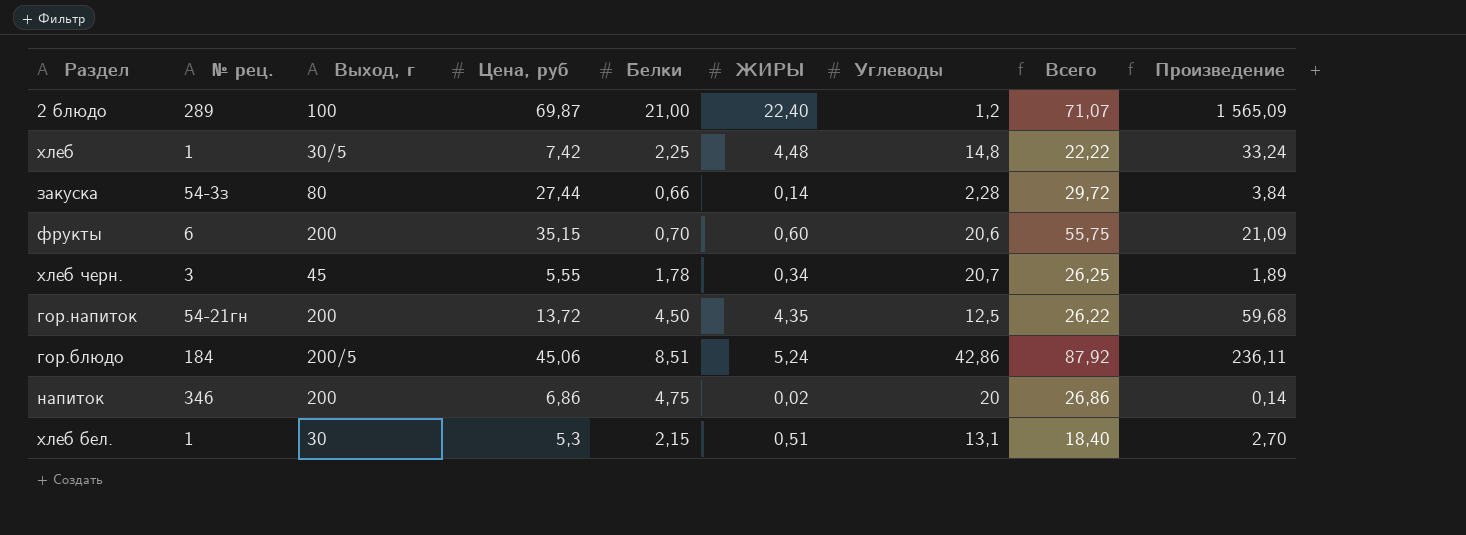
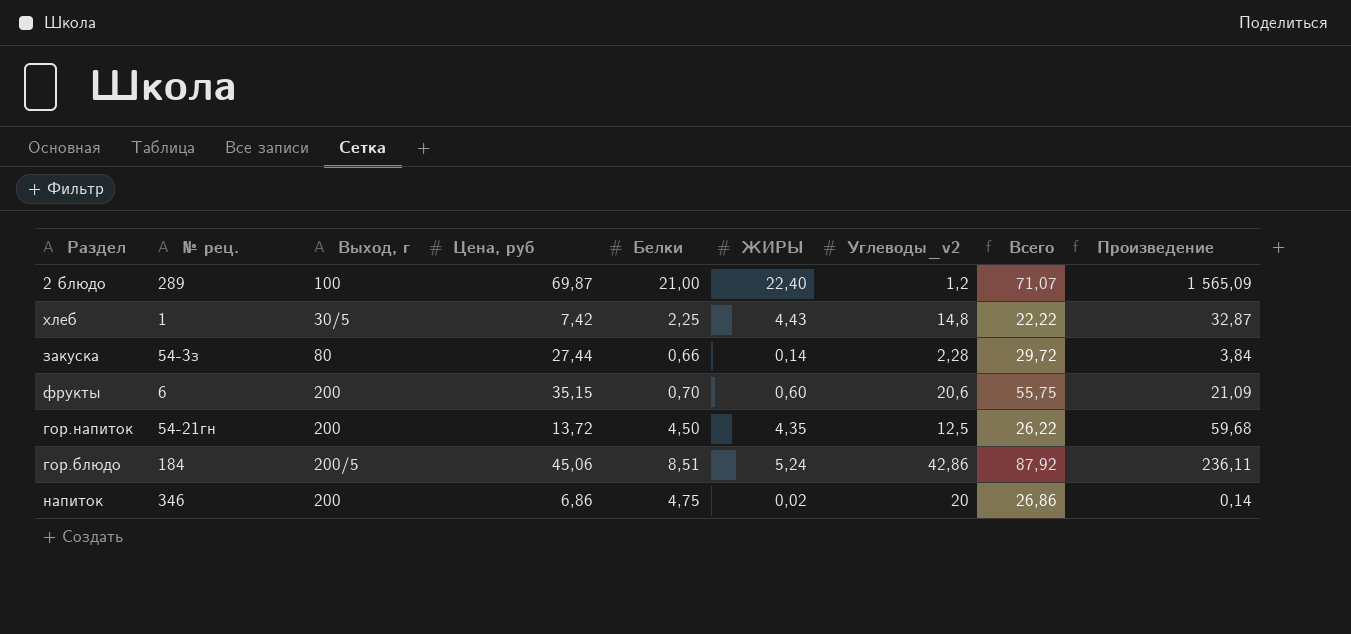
column name: Углеводы -> Углеводы_v2
row хлеб черн.: 3 | 45 | 5,55 | 1,78 | 0,34 | 20,7 | 26,25 | 1,89 -> none
row хлеб бел.: 1 | 30 | 5,3 | 2,15 | 0,51 | 13,1 | 18,40 | 2,70 -> none
хлеб | ЖИРЫ: 4,48 -> 4,43
хлеб | Произведение: 33,24 -> 32,87

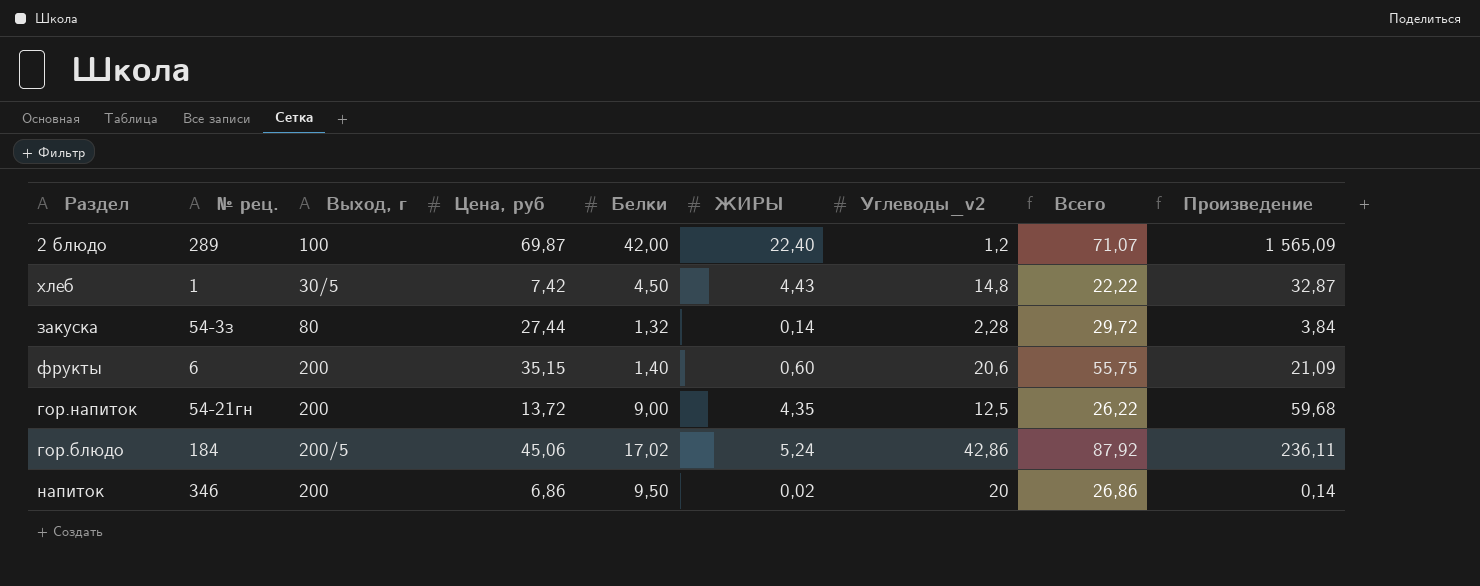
2 блюдо | Белки: 21,00 -> 42,00
хлеб | Белки: 2,25 -> 4,50
закуска | Белки: 0,66 -> 1,32
фрукты | Белки: 0,70 -> 1,40
гор.напиток | Белки: 4,50 -> 9,00
гор.блюдо | Белки: 8,51 -> 17,02
напиток | Белки: 4,75 -> 9,50

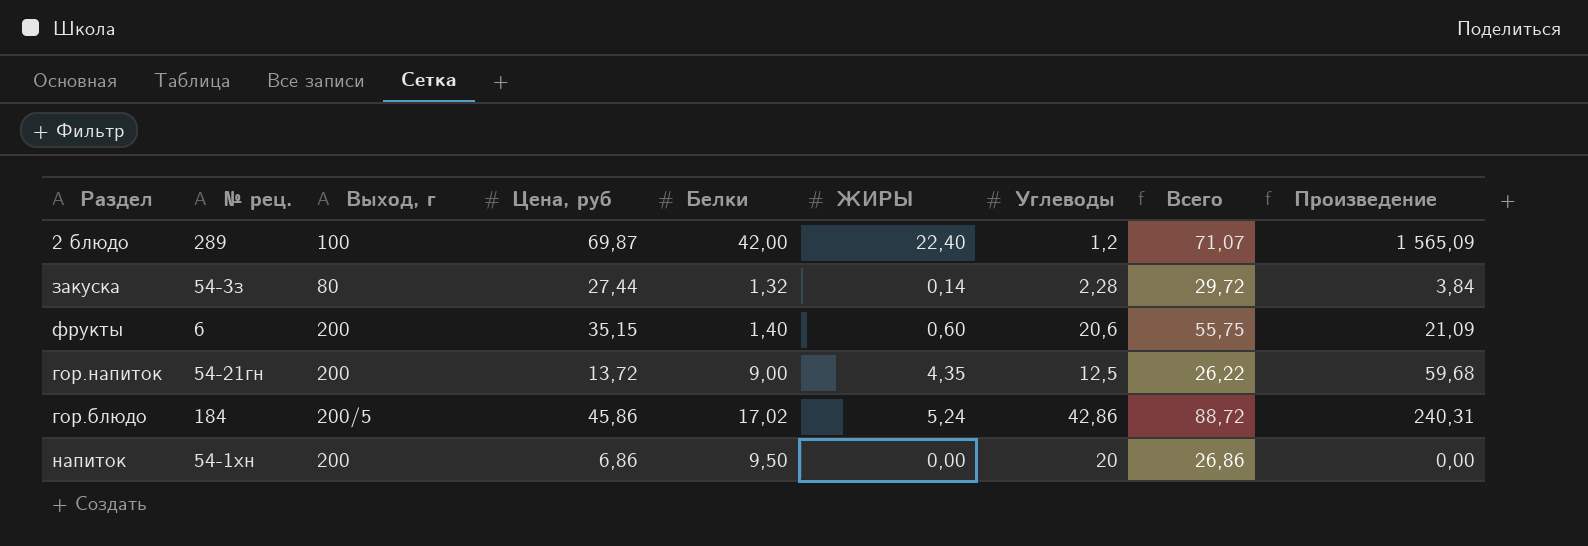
column name: Углеводы_v2 -> Углеводы
row хлеб: 1 | 30/5 | 7,42 | 4,50 | 4,43 | 14,8 | 22,22 | 32,87 -> none
гор.блюдо | Цена, руб: 45,06 -> 45,86
гор.блюдо | Всего: 87,92 -> 88,72
гор.блюдо | Произведение: 236,11 -> 240,31
напиток | № рец.: 346 -> 54-1хн
напиток | ЖИРЫ: 0,02 -> 0,00
напиток | Произведение: 0,14 -> 0,00

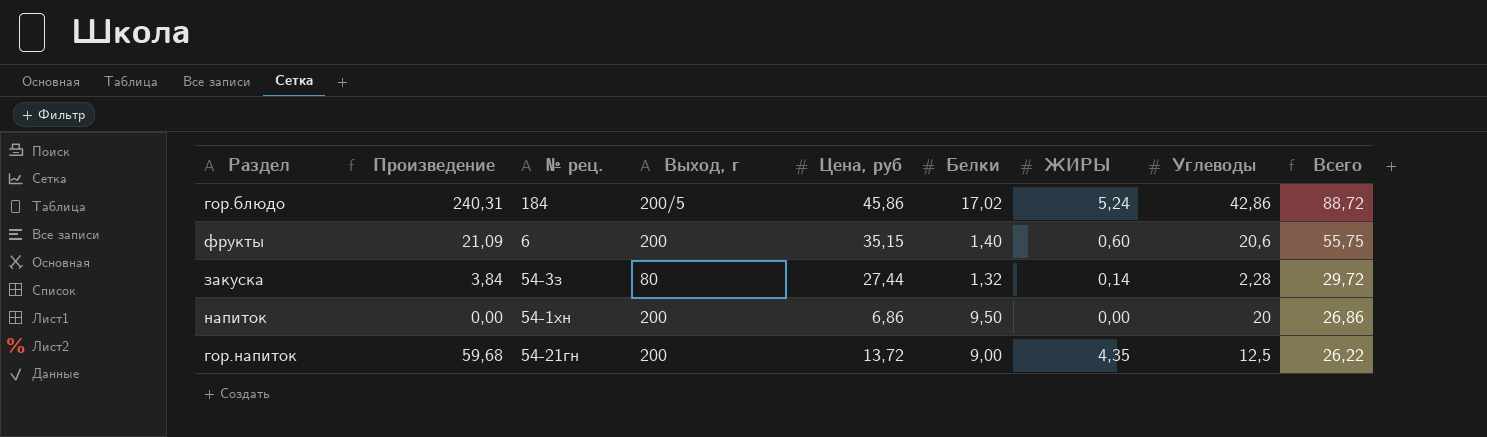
row order: none -> Всего descending
column Произведение | position: 9 -> 2
row 2 блюдо: 289 | 100 | 69,87 | 42,00 | 22,40 | 1,2 | 71,07 | 1 565,09 -> none

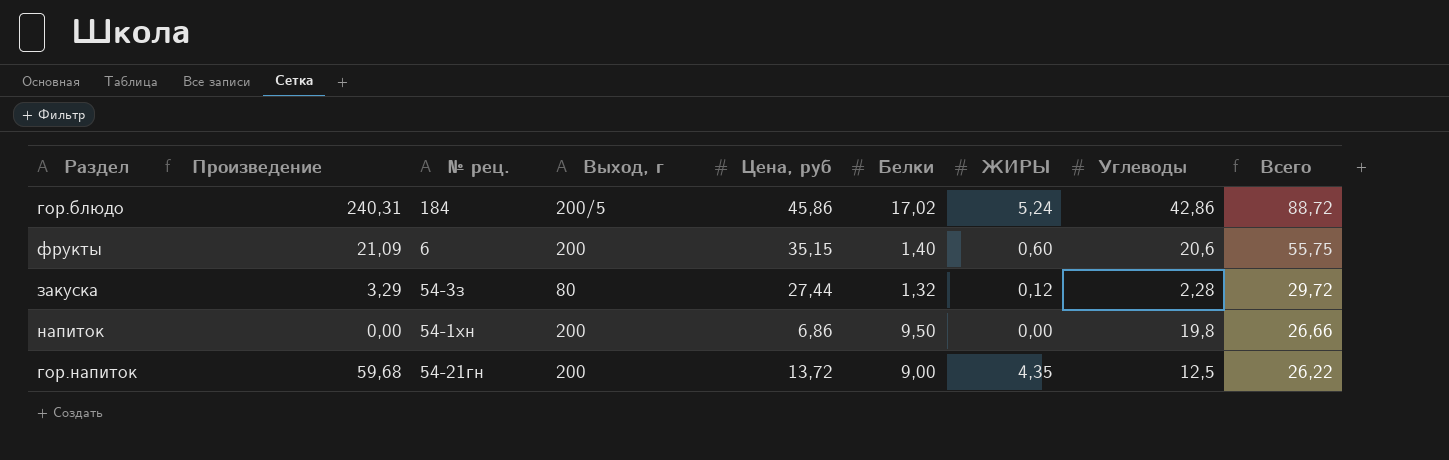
закуска | Произведение: 3,84 -> 3,29
закуска | ЖИРЫ: 0,14 -> 0,12
напиток | Углеводы: 20 -> 19,8
напиток | Всего: 26,86 -> 26,66

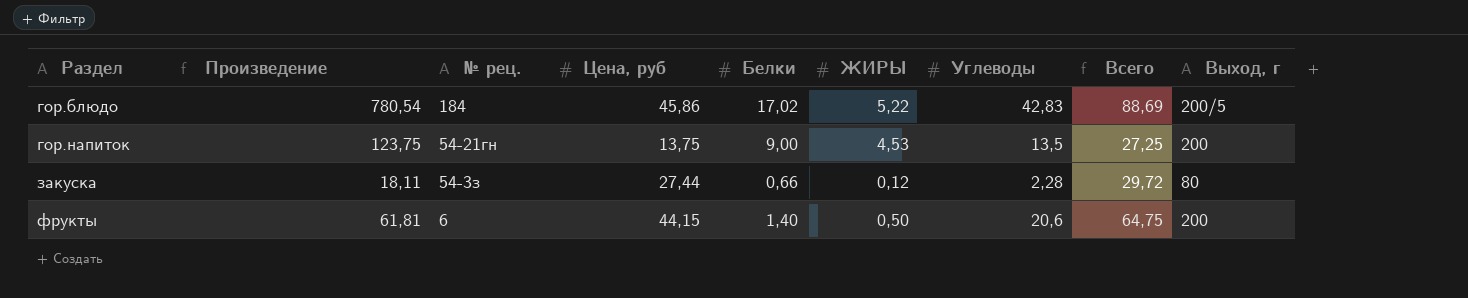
row order: Всего descending -> Раздел ascending
column Произведение | formula: [Цена, руб] * [ЖИРЫ] -> [Цена, руб] * [Белки]
column Выход, г | position: 4 -> 9
row напиток: 0,00 | 54-1хн | 200 | 6,86 | 9,50 | 0,00 | 19,8 | 26,66 -> none
гор.блюдо | ЖИРЫ: 5,24 -> 5,22
гор.блюдо | Углеводы: 42,86 -> 42,83
гор.блюдо | Всего: 88,72 -> 88,69
гор.напиток | Цена, руб: 13,72 -> 13,75
гор.напиток | ЖИРЫ: 4,35 -> 4,53
гор.напиток | Углеводы: 12,5 -> 13,5
гор.напиток | Всего: 26,22 -> 27,25
закуска | Белки: 1,32 -> 0,66
фрукты | Цена, руб: 35,15 -> 44,15
фрукты | ЖИРЫ: 0,60 -> 0,50
фрукты | Всего: 55,75 -> 64,75

